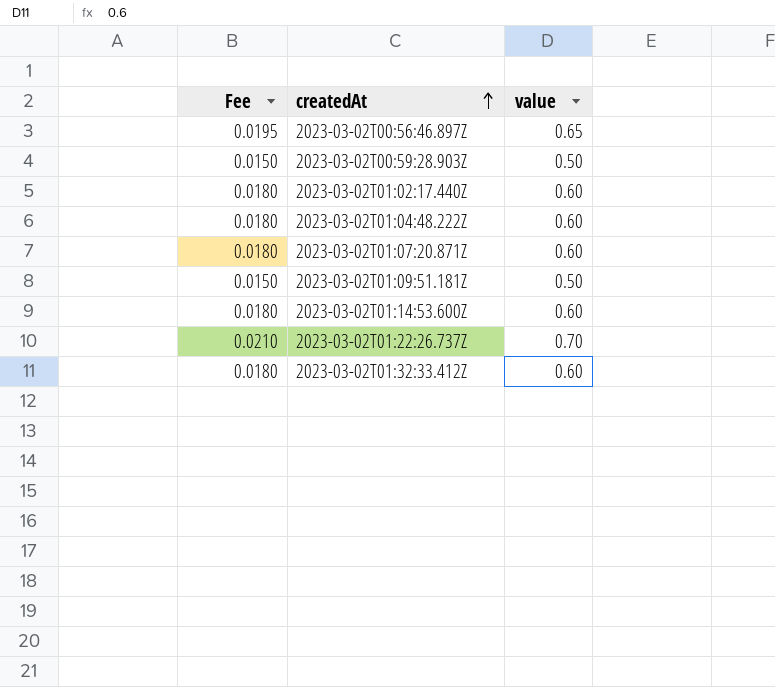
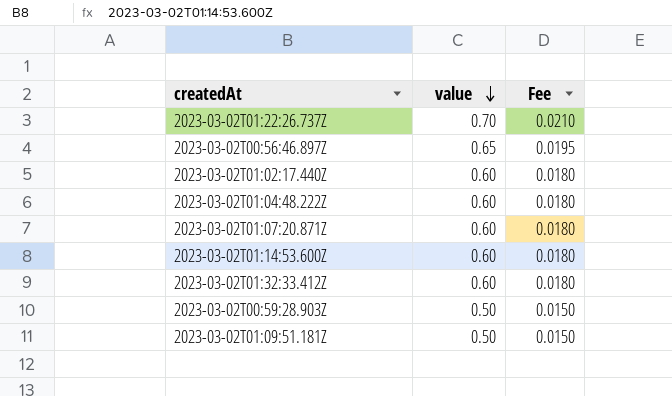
row order: createdAt ascending -> value descending
column Fee | position: 1 -> 3

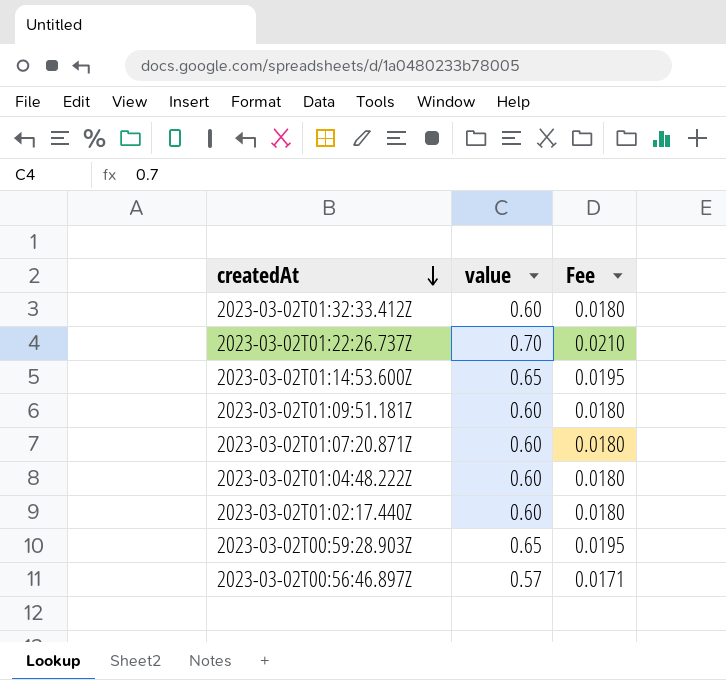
row order: value descending -> createdAt descending
2023-03-02T01:14:53.600Z | value: 0.60 -> 0.65
2023-03-02T01:14:53.600Z | Fee: 0.0180 -> 0.0195
2023-03-02T01:09:51.181Z | value: 0.50 -> 0.60
2023-03-02T01:09:51.181Z | Fee: 0.0150 -> 0.0180
2023-03-02T00:59:28.903Z | value: 0.50 -> 0.65
2023-03-02T00:59:28.903Z | Fee: 0.0150 -> 0.0195
2023-03-02T00:56:46.897Z | value: 0.65 -> 0.57
2023-03-02T00:56:46.897Z | Fee: 0.0195 -> 0.0171

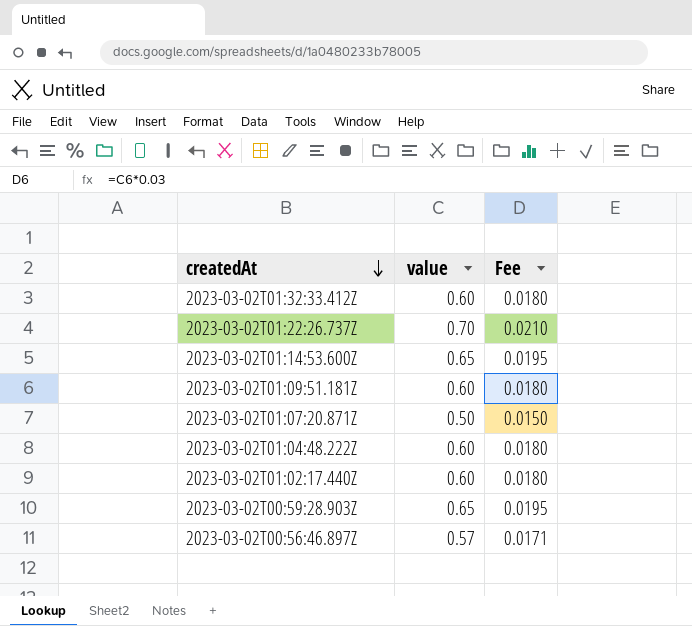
2023-03-02T01:07:20.871Z | value: 0.60 -> 0.50
2023-03-02T01:07:20.871Z | Fee: 0.0180 -> 0.0150

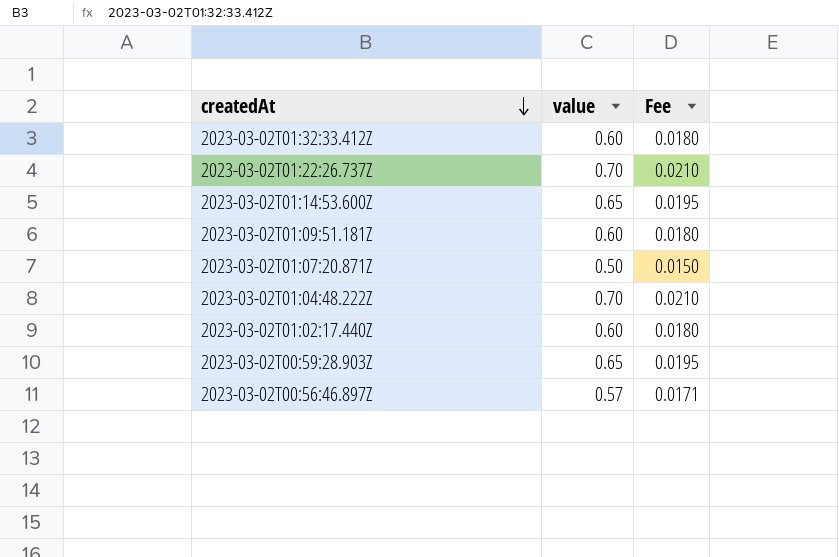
2023-03-02T01:04:48.222Z | value: 0.60 -> 0.70
2023-03-02T01:04:48.222Z | Fee: 0.0180 -> 0.0210

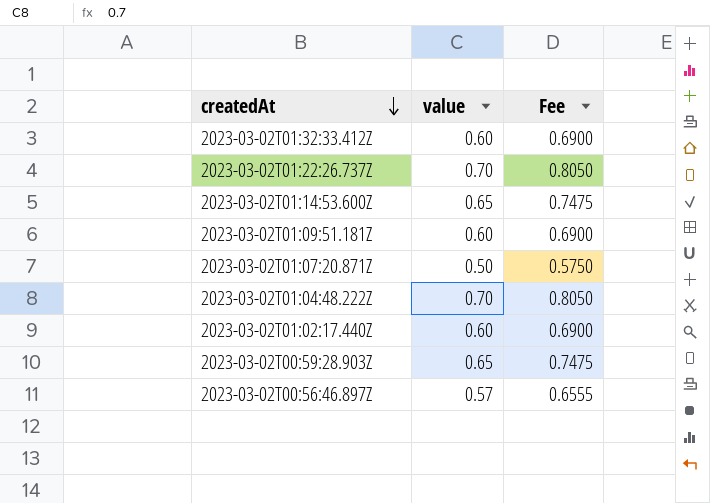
column Fee | formula: [value] * 0.03 -> [value] * 1.15

